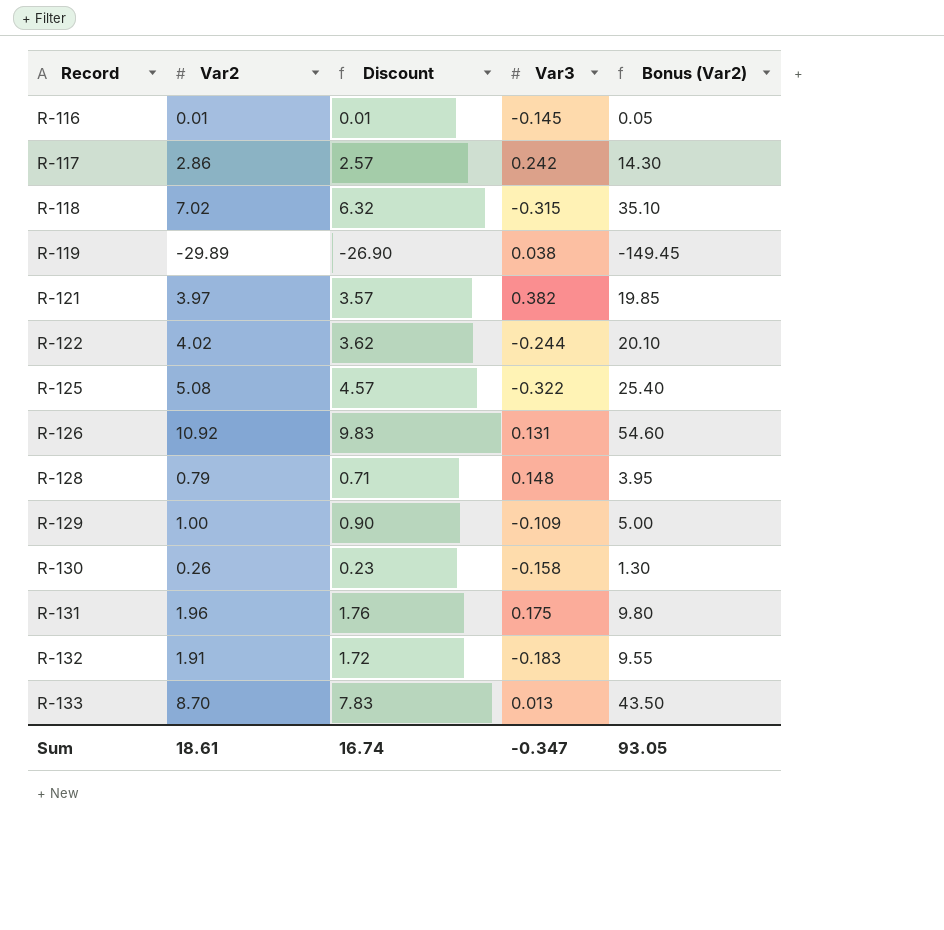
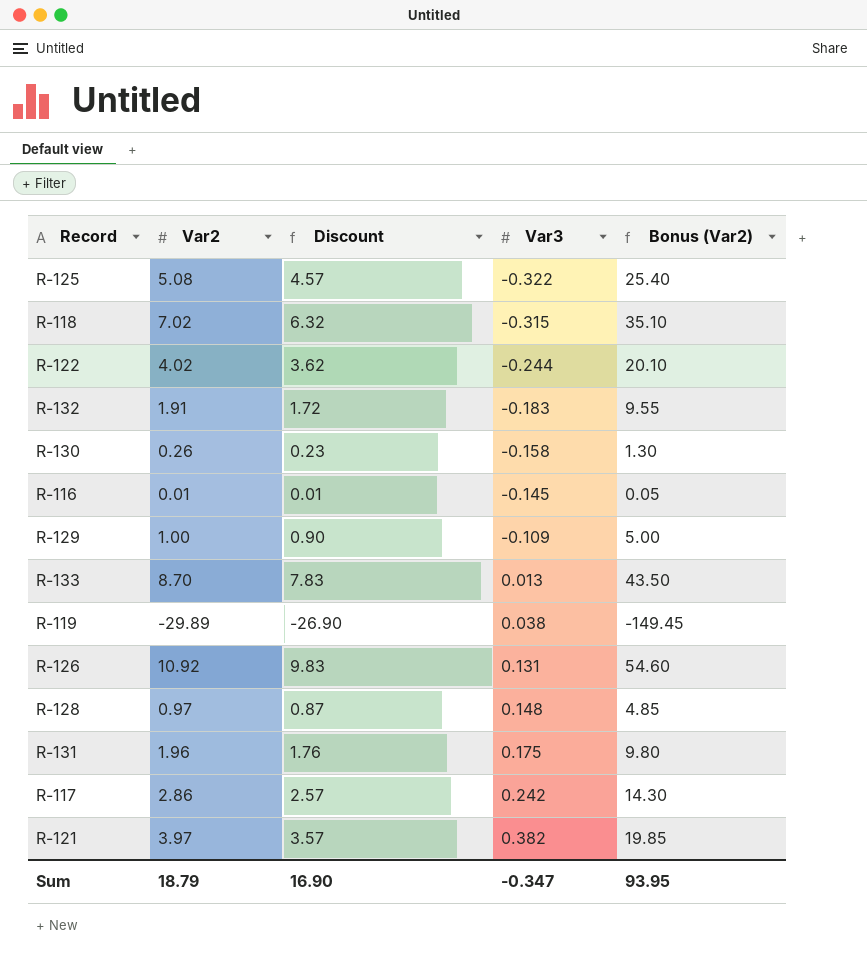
row order: Record ascending -> Var3 ascending
R-128 | Var2: 0.79 -> 0.97
R-128 | Discount: 0.71 -> 0.87
R-128 | Bonus (Var2): 3.95 -> 4.85
Sum | Var2: 18.61 -> 18.79
Sum | Discount: 16.74 -> 16.90
Sum | Bonus (Var2): 93.05 -> 93.95

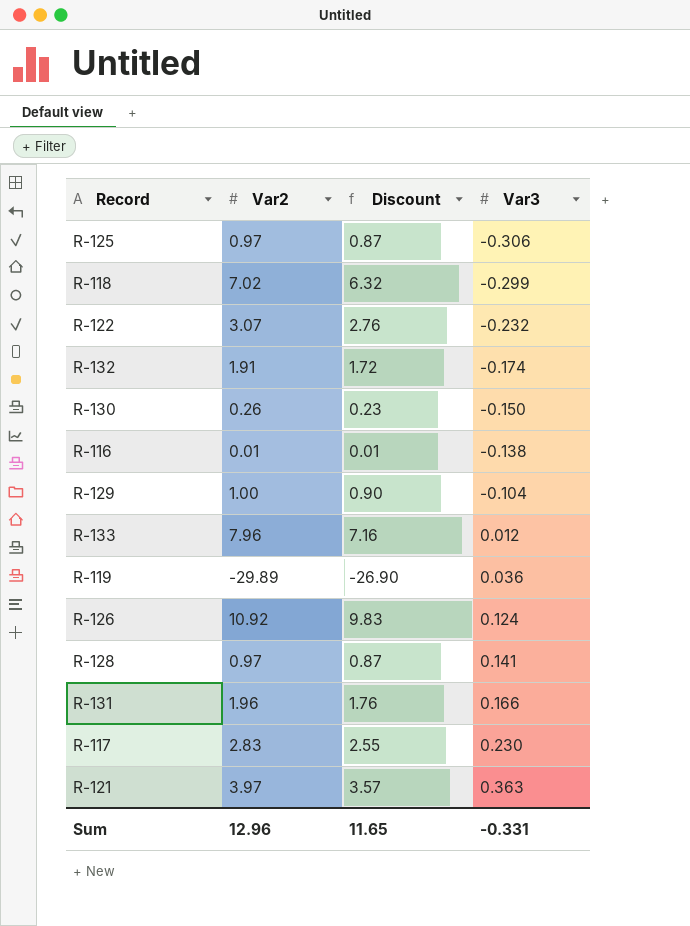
column Bonus (Var2) | formula: [Var2] * 5 -> none
R-125 | Var2: 5.08 -> 0.97
R-125 | Discount: 4.57 -> 0.87
R-125 | Var3: -0.322 -> -0.306
R-118 | Var3: -0.315 -> -0.299
R-122 | Var2: 4.02 -> 3.07
R-122 | Discount: 3.62 -> 2.76
R-122 | Var3: -0.244 -> -0.232
R-132 | Var3: -0.183 -> -0.174
R-130 | Var3: -0.158 -> -0.150
R-116 | Var3: -0.145 -> -0.138
R-129 | Var3: -0.109 -> -0.104
R-133 | Var2: 8.70 -> 7.96
R-133 | Discount: 7.83 -> 7.16
R-133 | Var3: 0.013 -> 0.012
R-119 | Var3: 0.038 -> 0.036
R-126 | Var3: 0.131 -> 0.124
R-128 | Var3: 0.148 -> 0.141
R-131 | Var3: 0.175 -> 0.166
R-117 | Var2: 2.86 -> 2.83
R-117 | Discount: 2.57 -> 2.55
R-117 | Var3: 0.242 -> 0.230
R-121 | Var3: 0.382 -> 0.363
Sum | Var2: 18.79 -> 12.96
Sum | Discount: 16.90 -> 11.65
Sum | Var3: -0.347 -> -0.331

